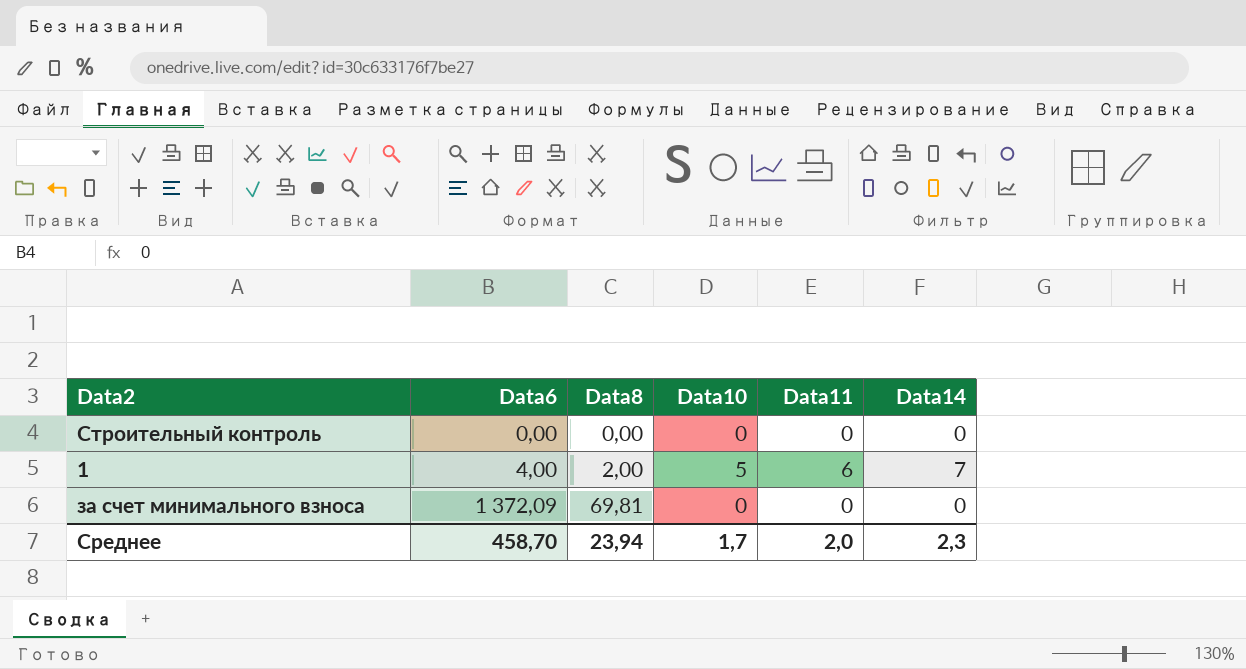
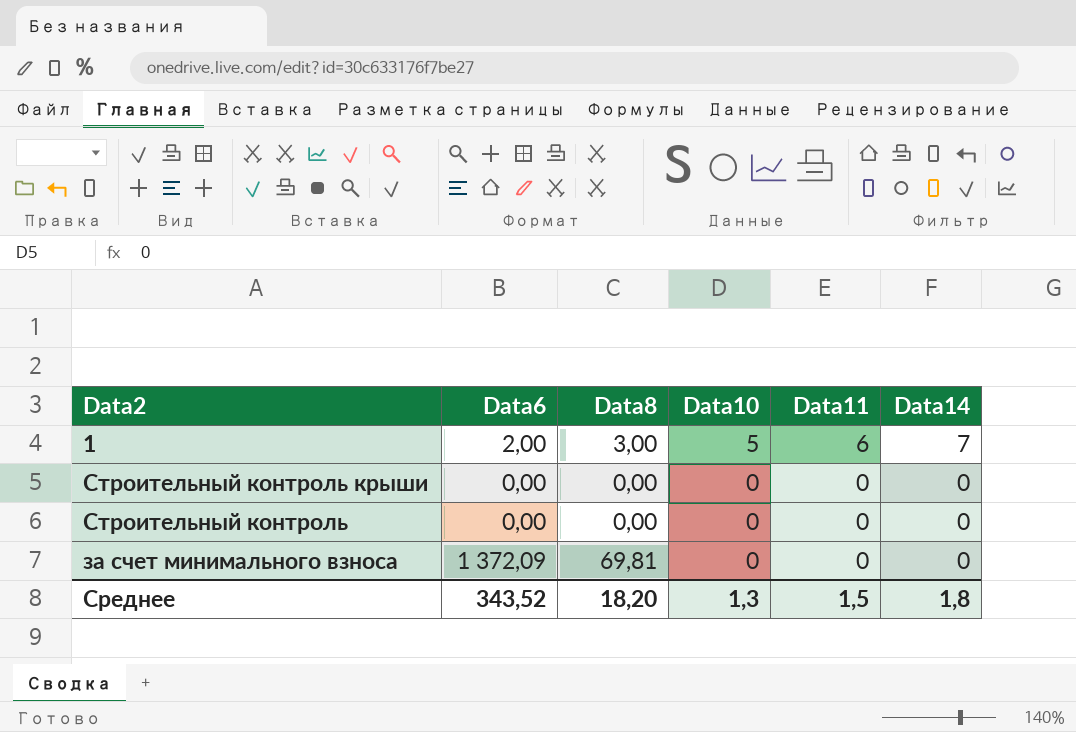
row order: Data6 ascending -> Data10 descending
1 | Data6: 4,00 -> 2,00
1 | Data8: 2,00 -> 3,00
row Строительный контроль крыши: none -> 0,00 | 0,00 | 0 | 0 | 0
Среднее | Data6: 458,70 -> 343,52
Среднее | Data8: 23,94 -> 18,20
Среднее | Data10: 1,7 -> 1,3
Среднее | Data11: 2,0 -> 1,5
Среднее | Data14: 2,3 -> 1,8

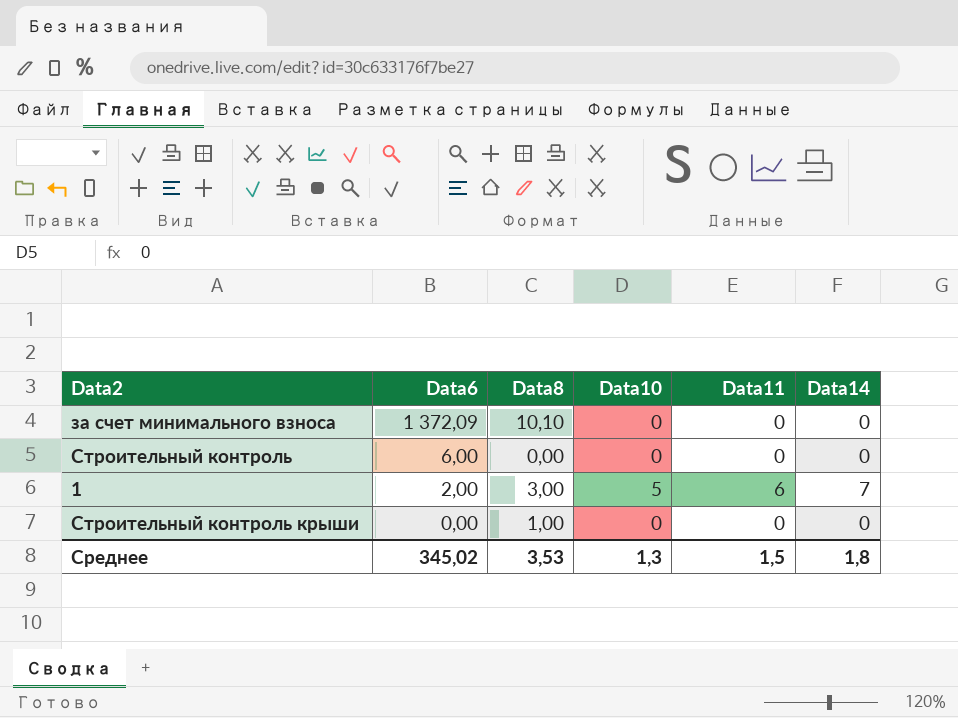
row order: Data10 descending -> Data6 descending
за счет минимального взноса | Data8: 69,81 -> 10,10
Строительный контроль | Data6: 0,00 -> 6,00
Строительный контроль крыши | Data8: 0,00 -> 1,00
Среднее | Data6: 343,52 -> 345,02
Среднее | Data8: 18,20 -> 3,53

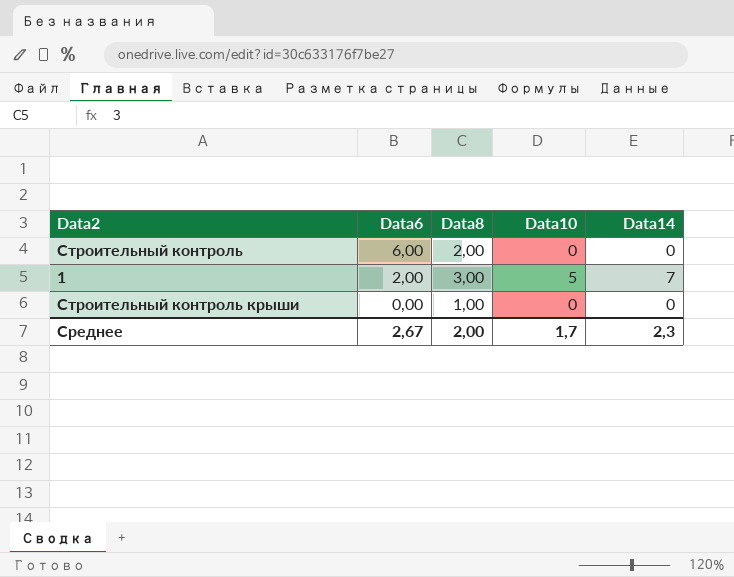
column Data11 | position: 5 -> none
row за счет минимального взноса: 1 372,09 | 10,10 | 0 | 0 | 0 -> none
Строительный контроль | Data8: 0,00 -> 2,00
Среднее | Data6: 345,02 -> 2,67
Среднее | Data8: 3,53 -> 2,00
Среднее | Data10: 1,3 -> 1,7
Среднее | Data14: 1,8 -> 2,3

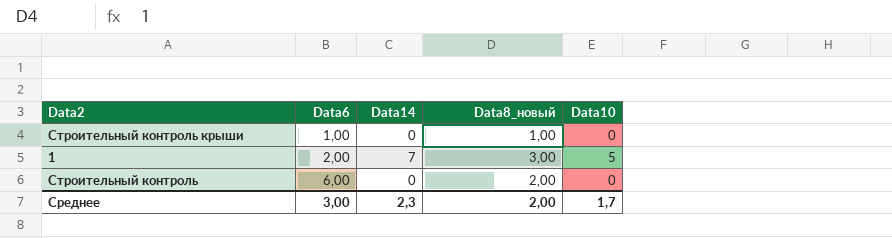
row order: Data6 descending -> Data6 ascending
column Data14 | position: 5 -> 3
column name: Data8 -> Data8_новый
Строительный контроль крыши | Data6: 0,00 -> 1,00
Среднее | Data6: 2,67 -> 3,00

